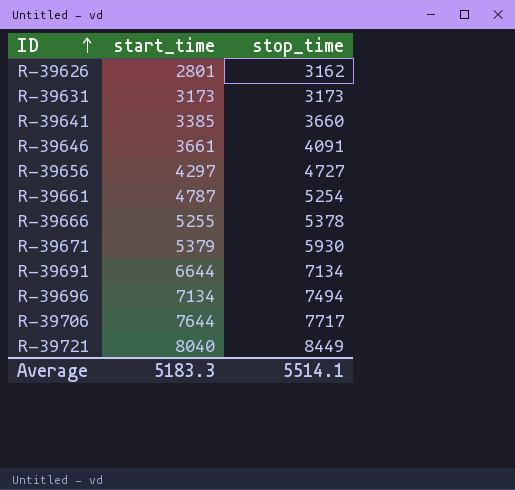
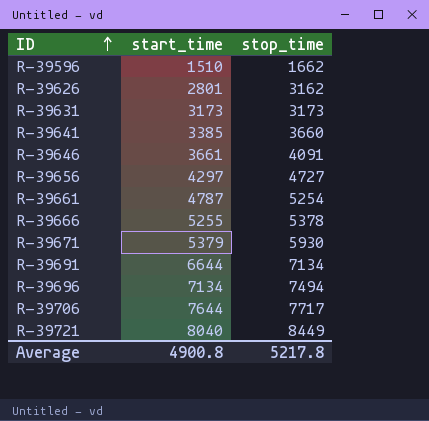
row R-39596: none -> 1510 | 1662
Average | start_time: 5183.3 -> 4900.8
Average | stop_time: 5514.1 -> 5217.8

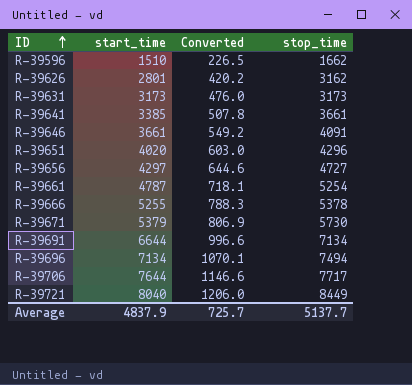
column Converted | formula: none -> [start_time] * 0.15
R-39641 | stop_time: 3660 -> 3661
row R-39651: none -> 4020 | 603.0 | 4296
R-39671 | stop_time: 5930 -> 5730
Average | start_time: 4900.8 -> 4837.9
Average | stop_time: 5217.8 -> 5137.7

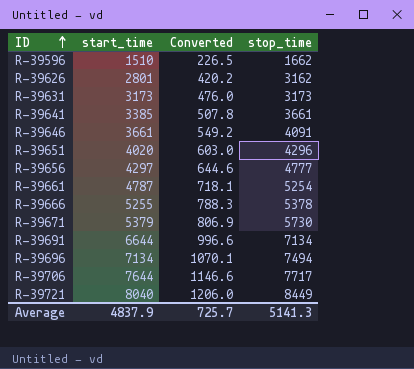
R-39656 | stop_time: 4727 -> 4777
Average | stop_time: 5137.7 -> 5141.3

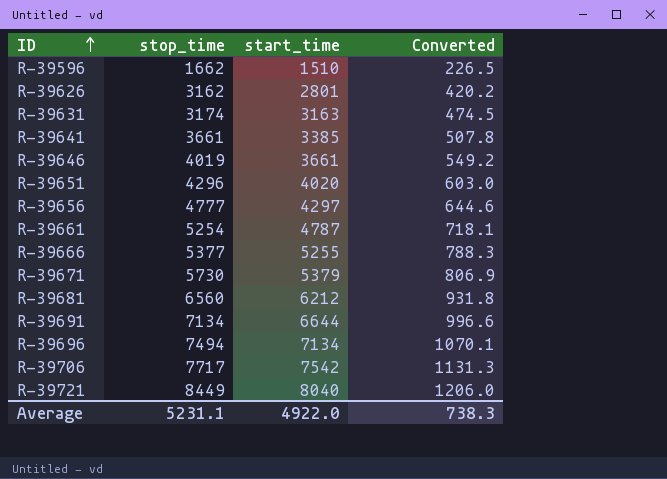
column stop_time | position: 4 -> 2
R-39631 | stop_time: 3173 -> 3174
R-39631 | start_time: 3173 -> 3163
R-39631 | Converted: 476.0 -> 474.5
R-39646 | stop_time: 4091 -> 4019
R-39666 | stop_time: 5378 -> 5377
row R-39681: none -> 6560 | 6212 | 931.8
R-39706 | start_time: 7644 -> 7542
R-39706 | Converted: 1146.6 -> 1131.3
Average | stop_time: 5141.3 -> 5231.1
Average | start_time: 4837.9 -> 4922.0
Average | Converted: 725.7 -> 738.3

